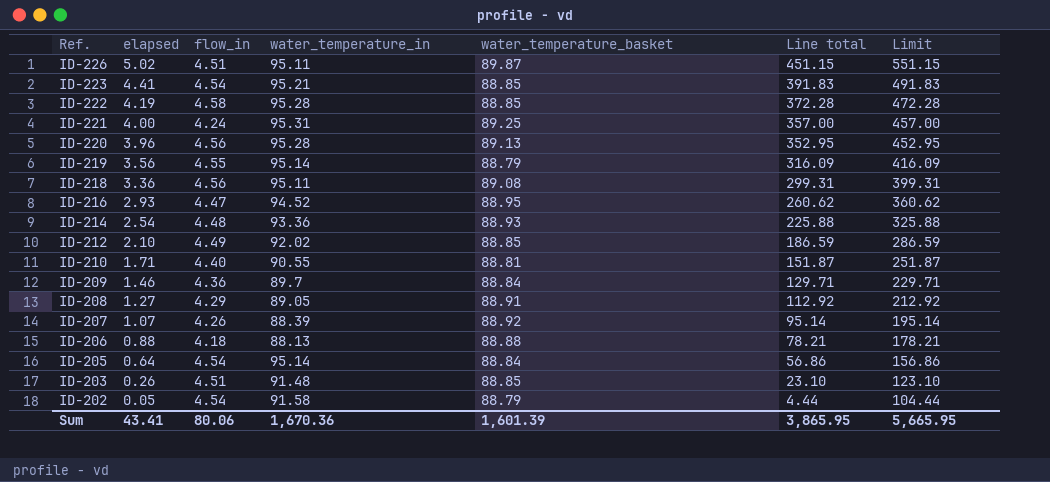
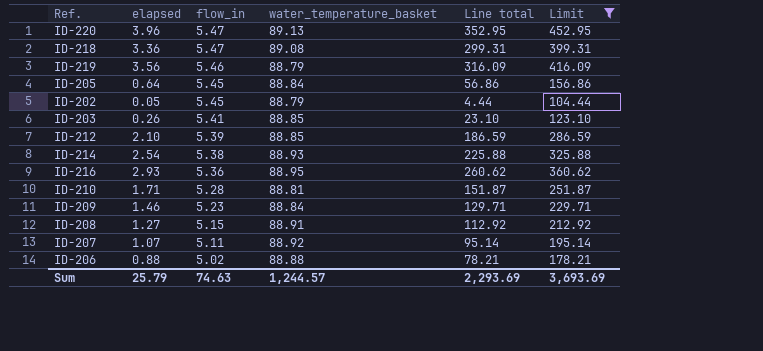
filter: none -> Limit <= 452.95
row order: Ref. descending -> flow_in descending
column water_temperature_in | position: 4 -> none
ID-220 | flow_in: 4.56 -> 5.47
ID-218 | flow_in: 4.56 -> 5.47
ID-219 | flow_in: 4.55 -> 5.46
ID-205 | flow_in: 4.54 -> 5.45
ID-202 | flow_in: 4.54 -> 5.45
ID-203 | flow_in: 4.51 -> 5.41
ID-212 | flow_in: 4.49 -> 5.39
ID-214 | flow_in: 4.48 -> 5.38
ID-216 | flow_in: 4.47 -> 5.36
ID-210 | flow_in: 4.40 -> 5.28
ID-209 | flow_in: 4.36 -> 5.23
ID-208 | flow_in: 4.29 -> 5.15
ID-207 | flow_in: 4.26 -> 5.11
ID-206 | flow_in: 4.18 -> 5.02
Sum | elapsed: 43.41 -> 25.79
Sum | flow_in: 80.06 -> 74.63
Sum | water_temperature_basket: 1,601.39 -> 1,244.57
Sum | Line total: 3,865.95 -> 2,293.69
Sum | Limit: 5,665.95 -> 3,693.69

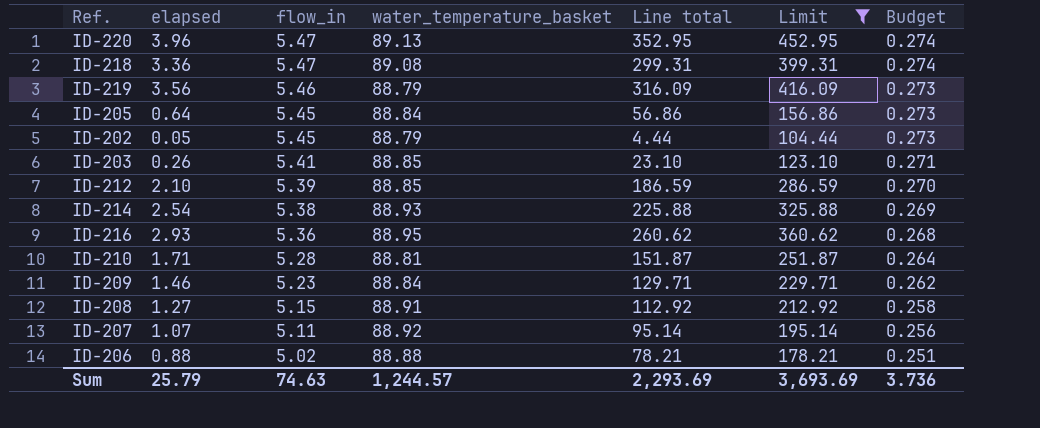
column Budget | formula: none -> [flow_in] * 0.05

